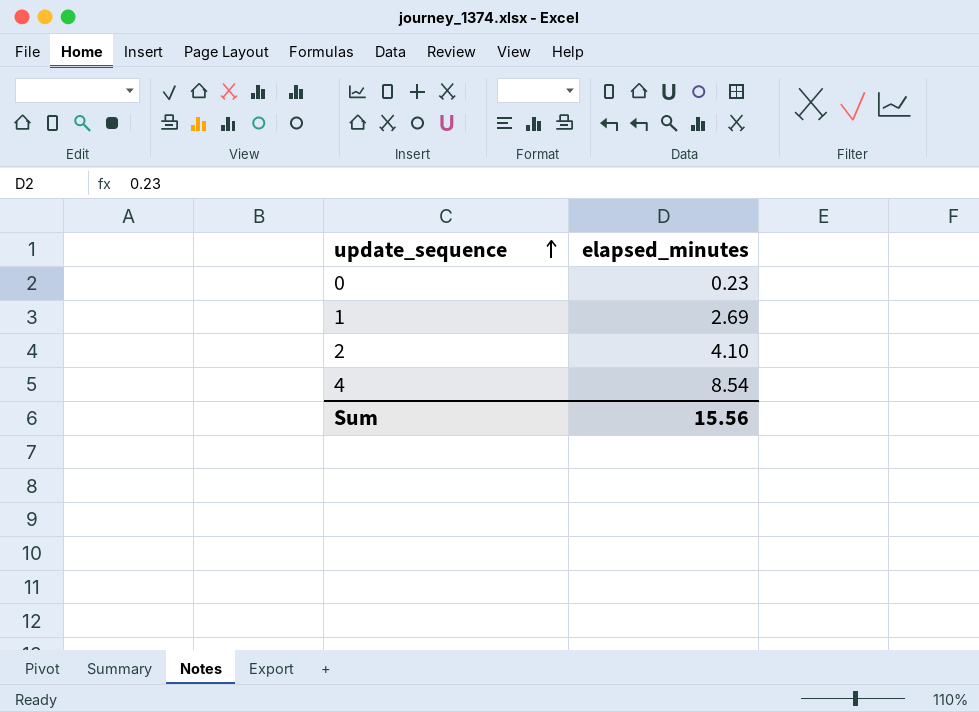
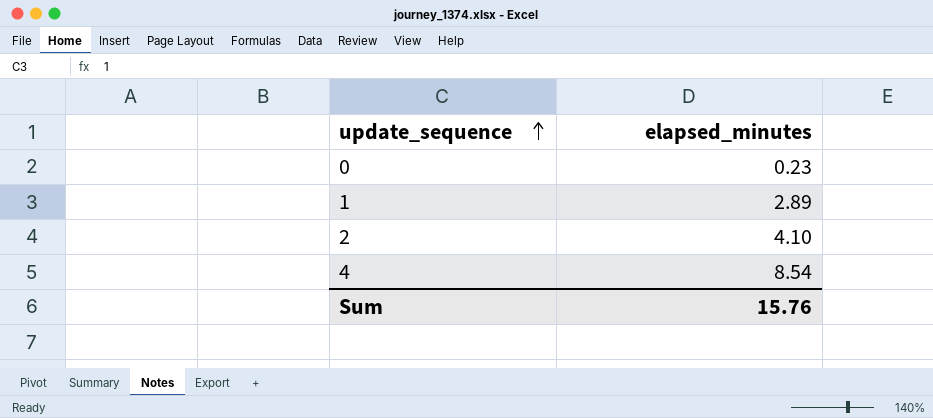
1 | elapsed_minutes: 2.69 -> 2.89
Sum | elapsed_minutes: 15.56 -> 15.76

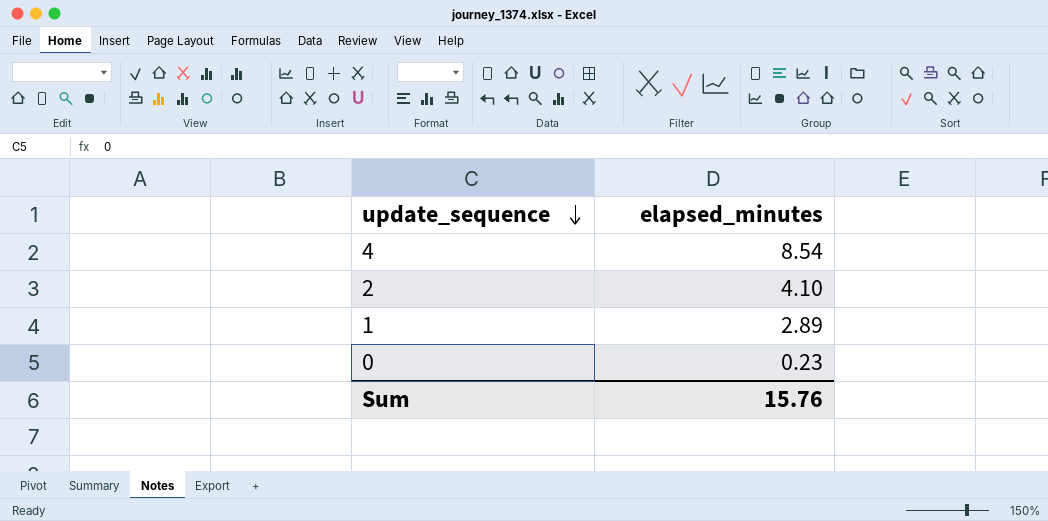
row order: update_sequence ascending -> update_sequence descending

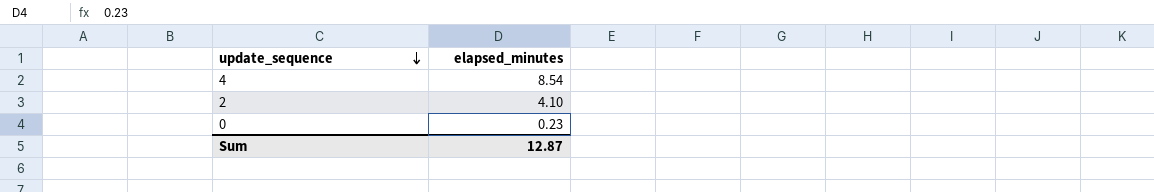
row 1: 2.89 -> none
Sum | elapsed_minutes: 15.76 -> 12.87

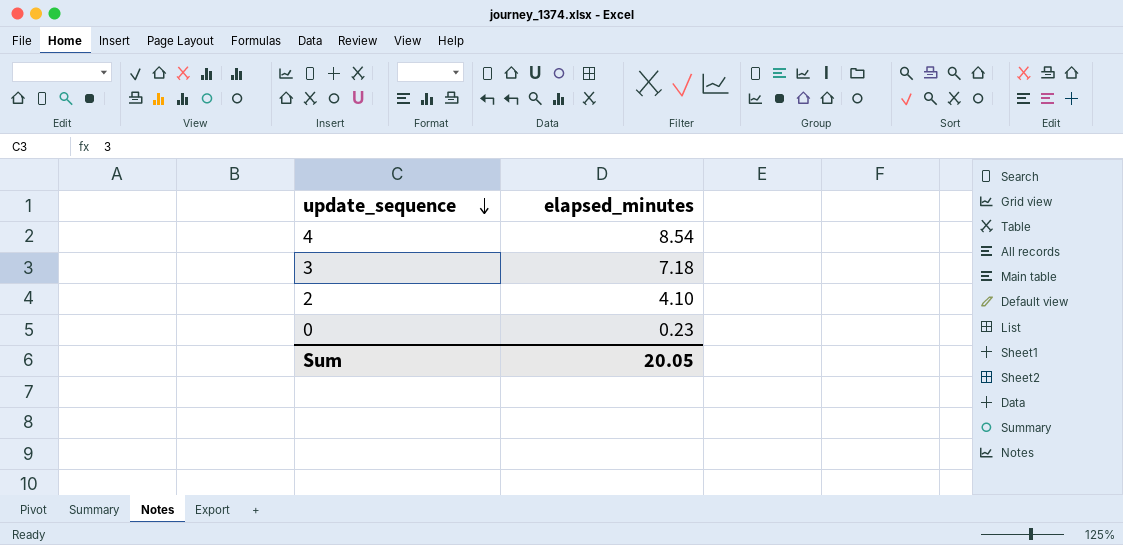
row 3: none -> 7.18
Sum | elapsed_minutes: 12.87 -> 20.05

